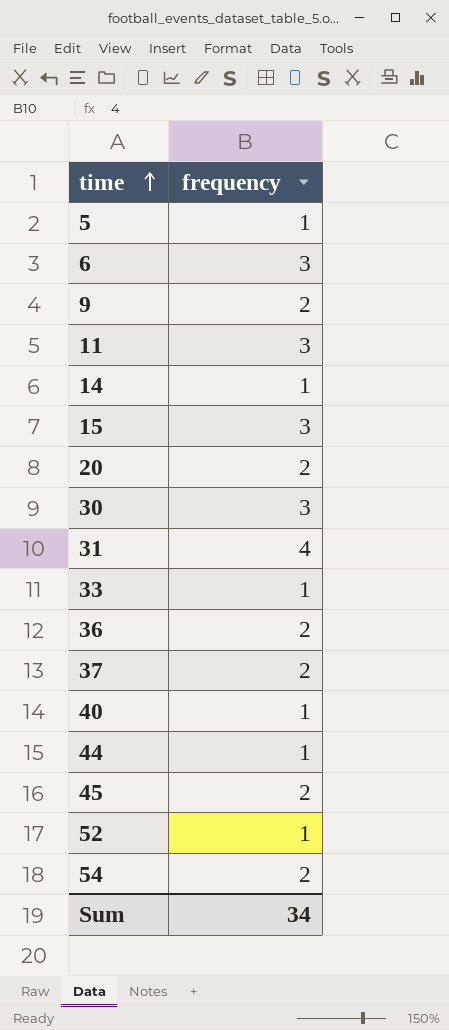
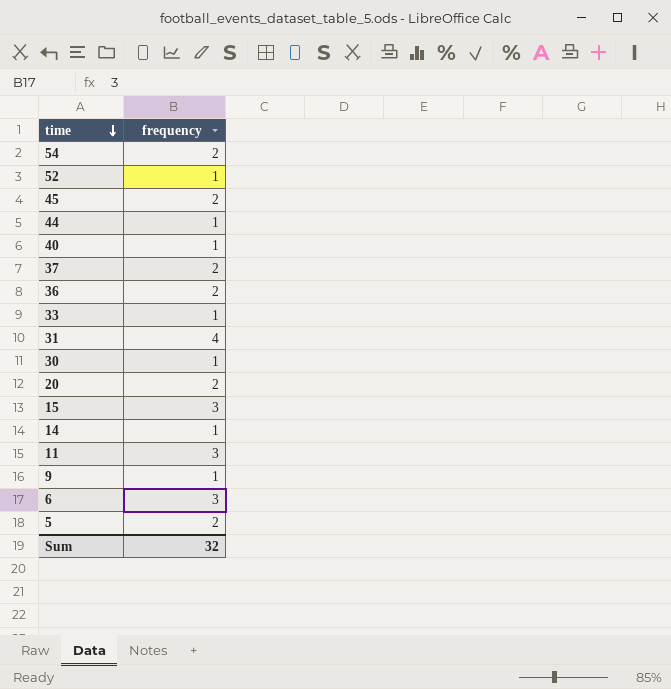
row order: time ascending -> time descending
30 | frequency: 3 -> 1
9 | frequency: 2 -> 1
5 | frequency: 1 -> 2
Sum | frequency: 34 -> 32

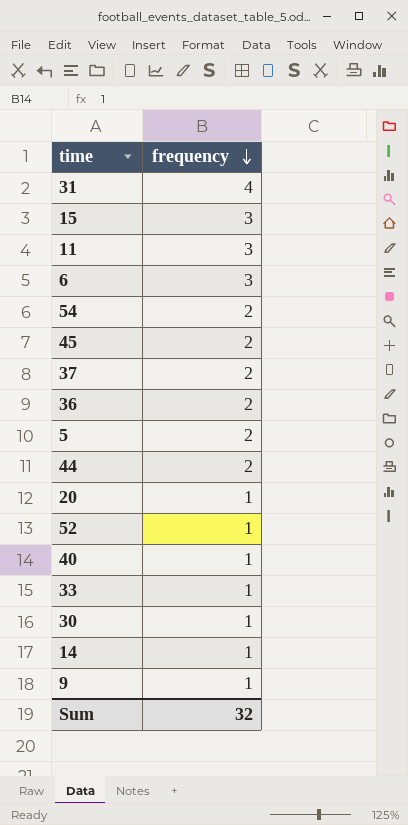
row order: time descending -> frequency descending
44 | frequency: 1 -> 2
20 | frequency: 2 -> 1

